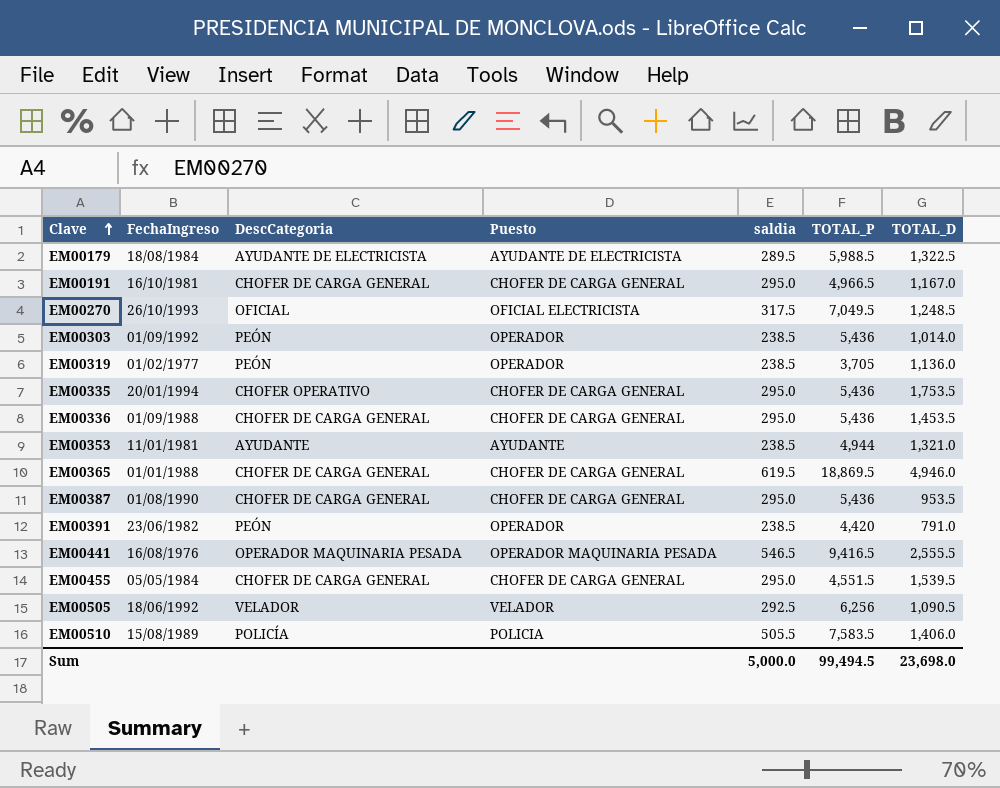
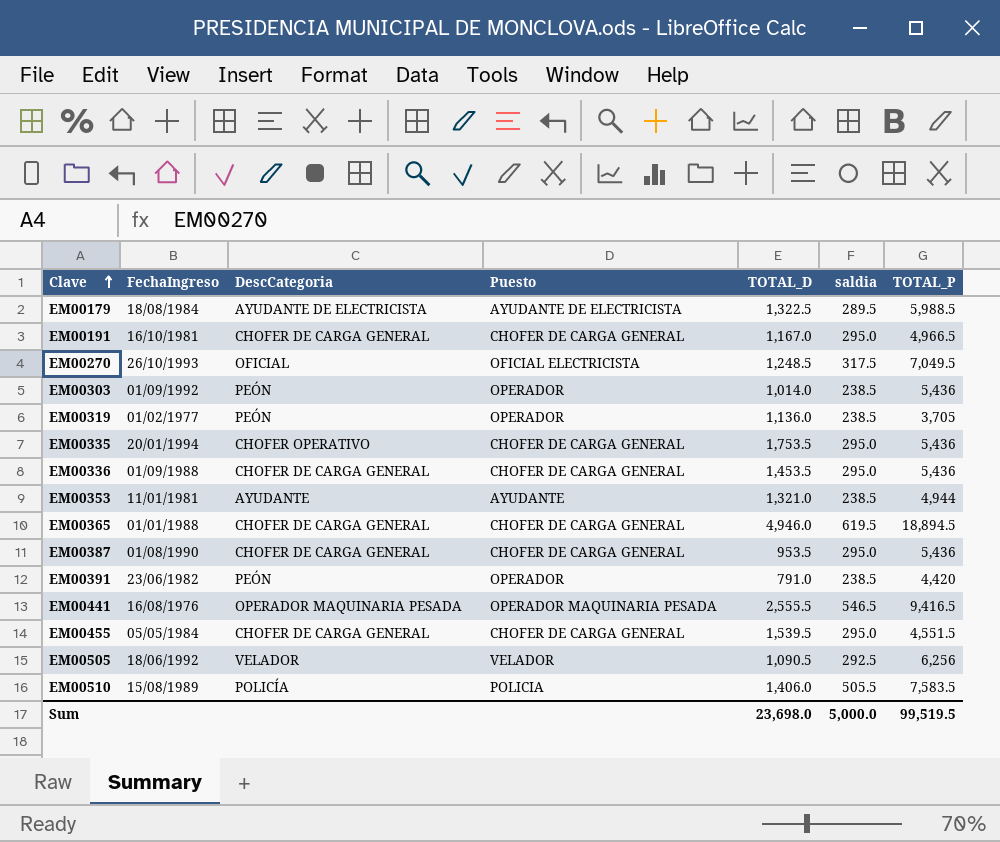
column TOTAL_D | position: 7 -> 5
EM00365 | TOTAL_P: 18,869.5 -> 18,894.5
Sum | TOTAL_P: 99,494.5 -> 99,519.5

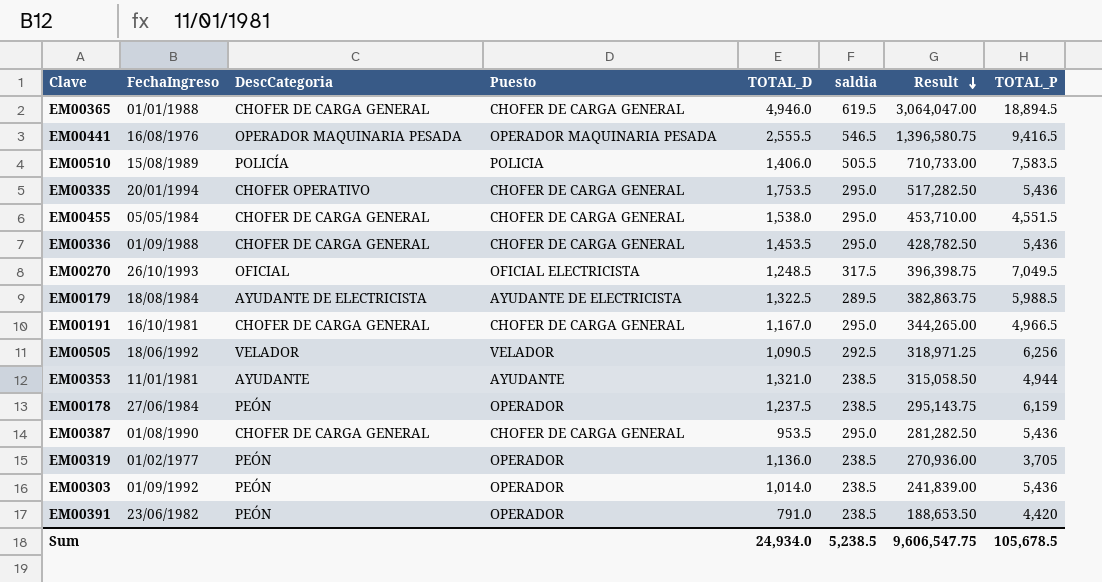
row order: Clave ascending -> Result descending
column Result | formula: none -> [TOTAL_D] * [saldia]
EM00455 | TOTAL_D: 1,539.5 -> 1,538.0
row EM00178: none -> 27/06/1984 | PEÓN | OPERADOR | 1,237.5 | 238.5 | 295,143.75 | 6,159
Sum | TOTAL_D: 23,698.0 -> 24,934.0
Sum | saldia: 5,000.0 -> 5,238.5
Sum | TOTAL_P: 99,519.5 -> 105,678.5

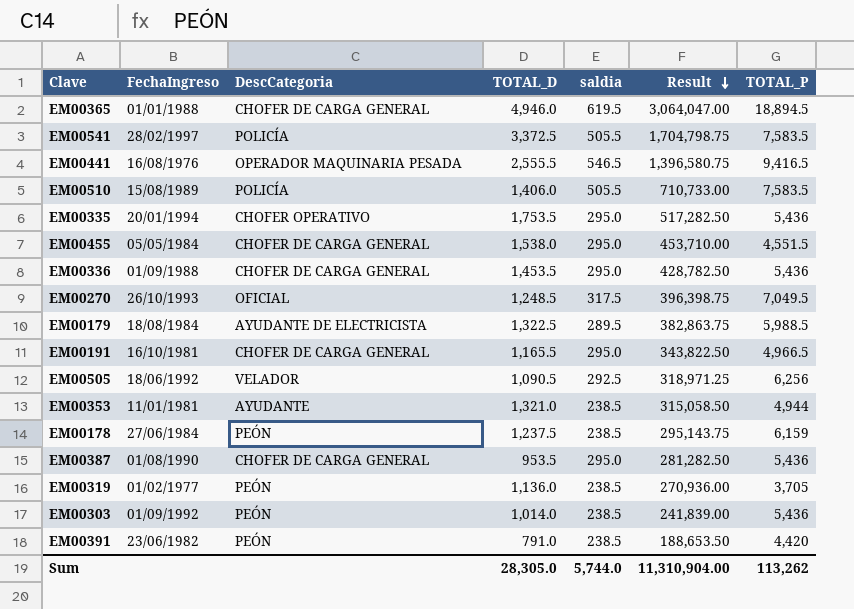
column Puesto | position: 4 -> none
row EM00541: none -> 28/02/1997 | POLICÍA | 3,372.5 | 505.5 | 1,704,798.75 | 7,583.5
EM00191 | TOTAL_D: 1,167.0 -> 1,165.5
EM00191 | Result: 344,265.00 -> 343,822.50
Sum | TOTAL_D: 24,934.0 -> 28,305.0
Sum | saldia: 5,238.5 -> 5,744.0
Sum | Result: 9,606,547.75 -> 11,310,904.00
Sum | TOTAL_P: 105,678.5 -> 113,262

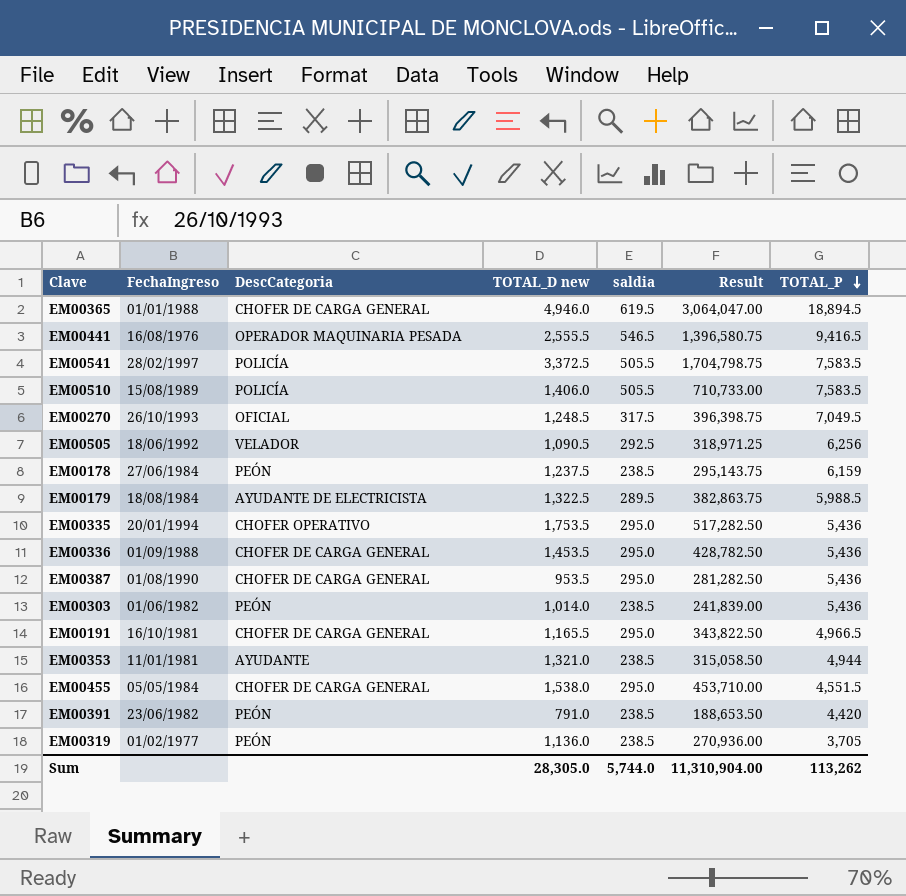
row order: Result descending -> TOTAL_P descending
column name: TOTAL_D -> TOTAL_D new
EM00303 | FechaIngreso: 01/09/1992 -> 01/06/1982

